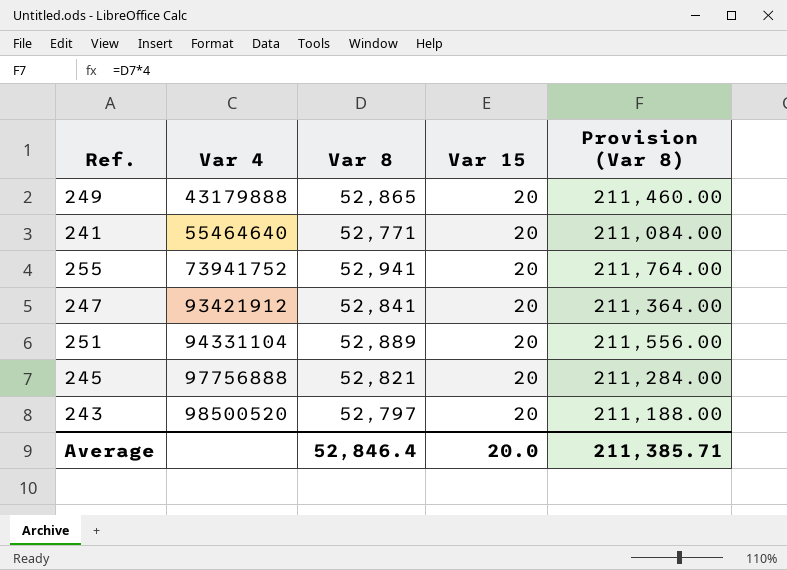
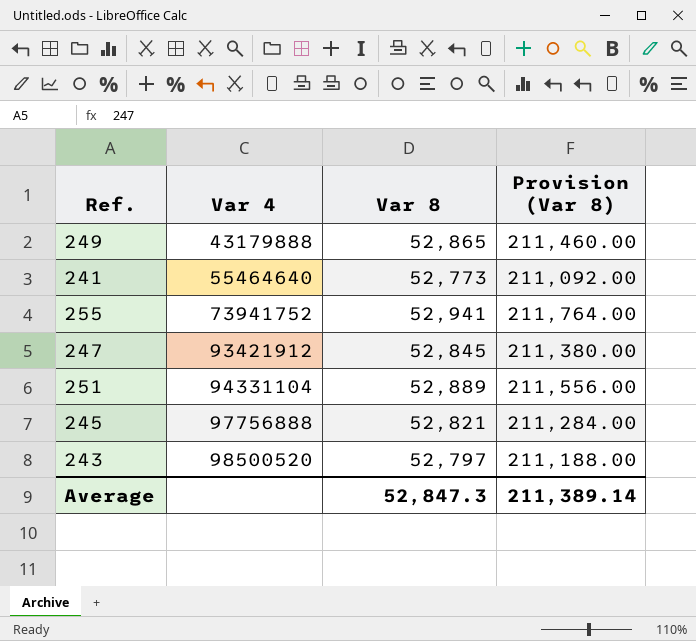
column Var 15 | position: 4 -> none
241 | Var 8: 52,771 -> 52,773
241 | Provision (Var 8): 211,084.00 -> 211,092.00
247 | Var 8: 52,841 -> 52,845
247 | Provision (Var 8): 211,364.00 -> 211,380.00
Average | Var 8: 52,846.4 -> 52,847.3
Average | Provision (Var 8): 211,385.71 -> 211,389.14

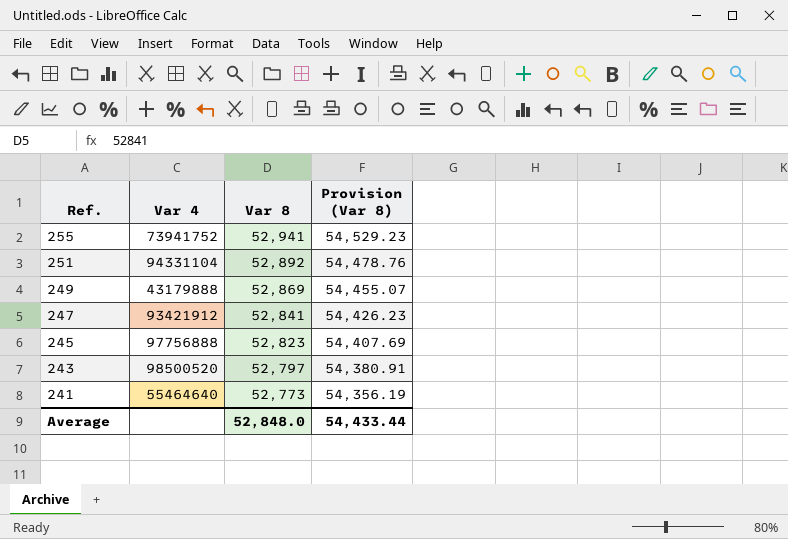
row order: Var 4 ascending -> Ref. descending
column Provision (Var 8) | formula: [Var 8] * 4 -> [Var 8] * 1.03
251 | Var 8: 52,889 -> 52,892
249 | Var 8: 52,865 -> 52,869
247 | Var 8: 52,845 -> 52,841
245 | Var 8: 52,821 -> 52,823
Average | Var 8: 52,847.3 -> 52,848.0
Average | Provision (Var 8): 211,389.14 -> 54,433.44

